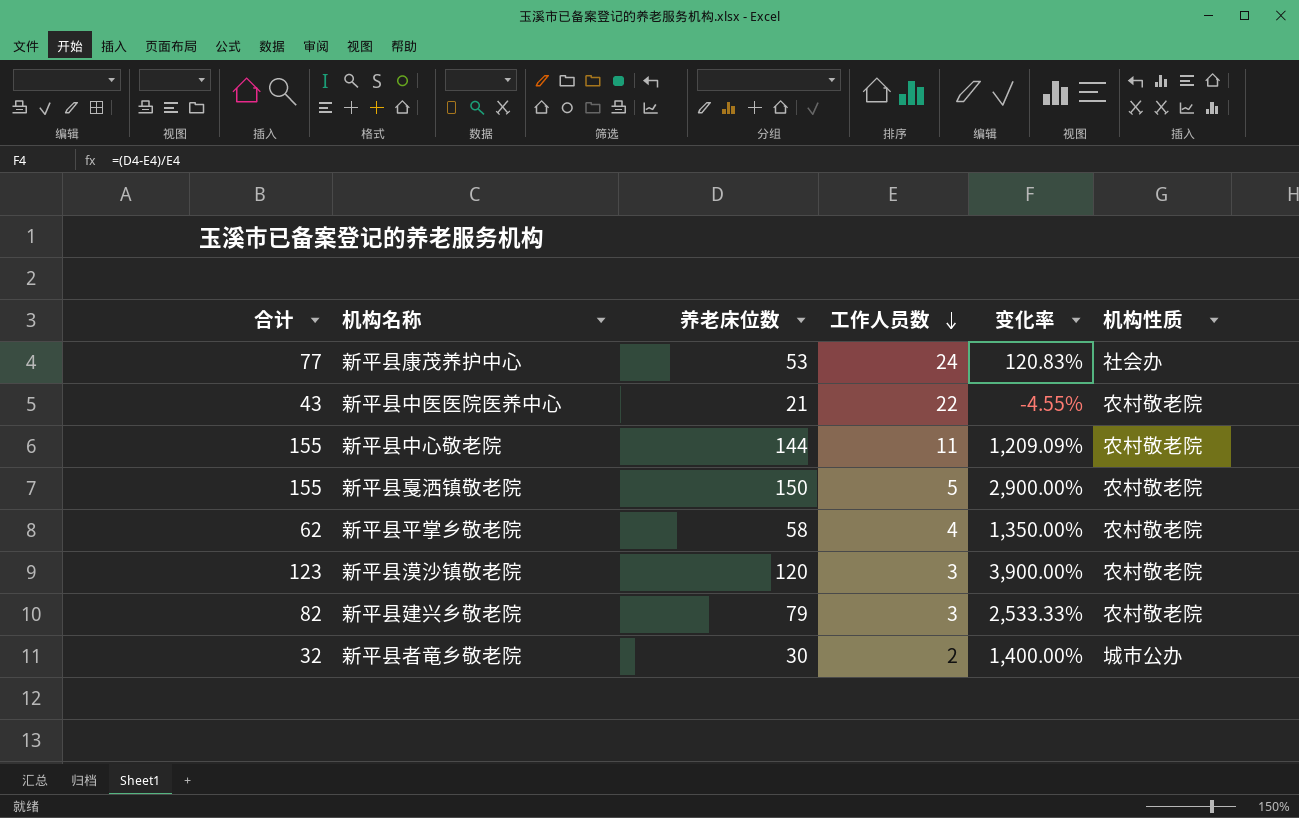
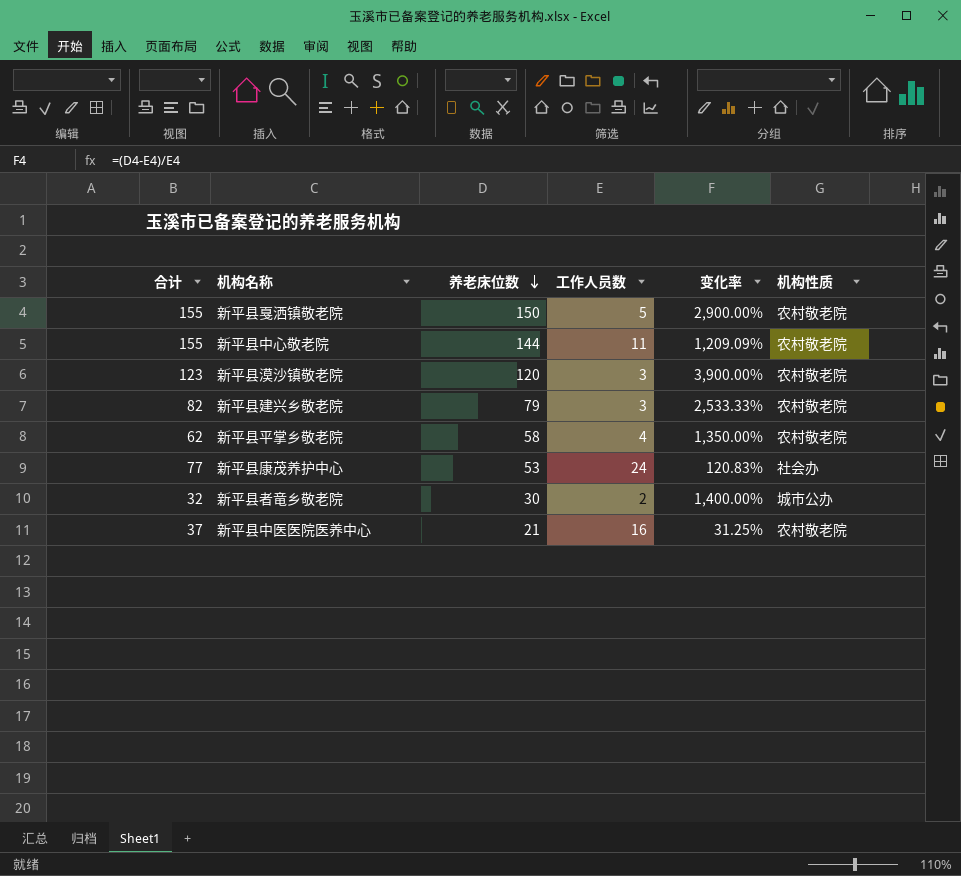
row order: 工作人员数 descending -> 养老床位数 descending
新平县中医医院医养中心 | 合计: 43 -> 37
新平县中医医院医养中心 | 工作人员数: 22 -> 16
新平县中医医院医养中心 | 变化率: -4.55% -> 31.25%

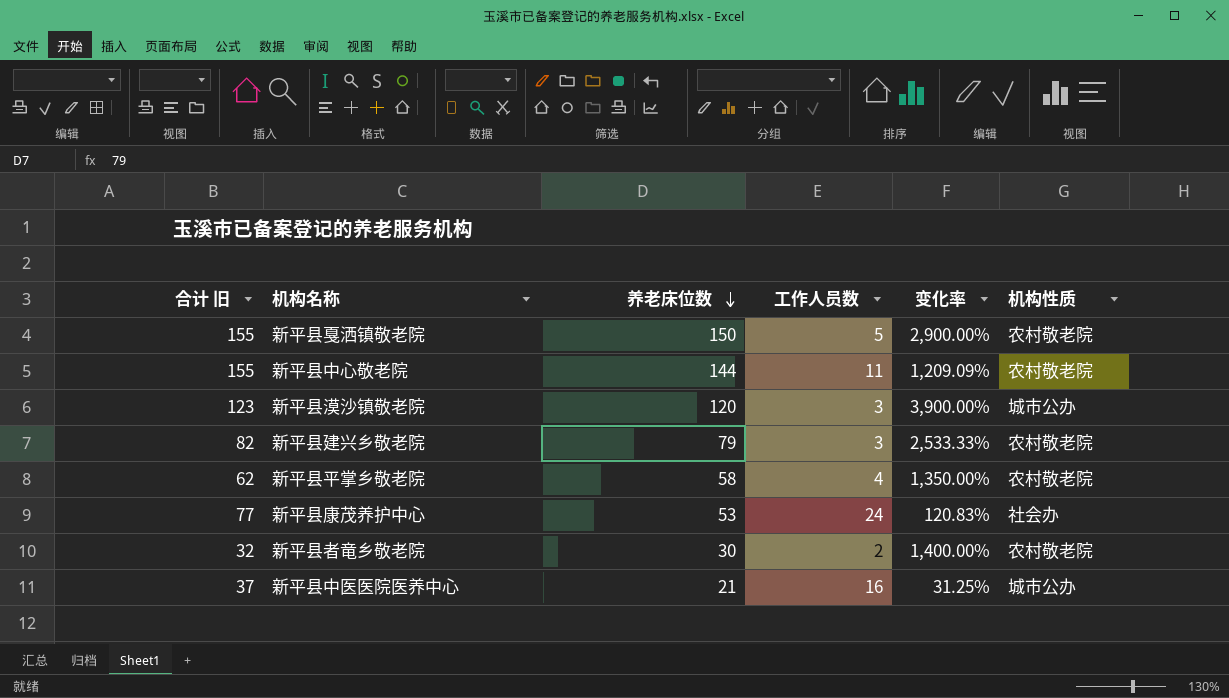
column name: 合计 -> 合计 旧
新平县漠沙镇敬老院 | 机构性质: 农村敬老院 -> 城市公办
新平县者竜乡敬老院 | 机构性质: 城市公办 -> 农村敬老院
新平县中医医院医养中心 | 机构性质: 农村敬老院 -> 城市公办

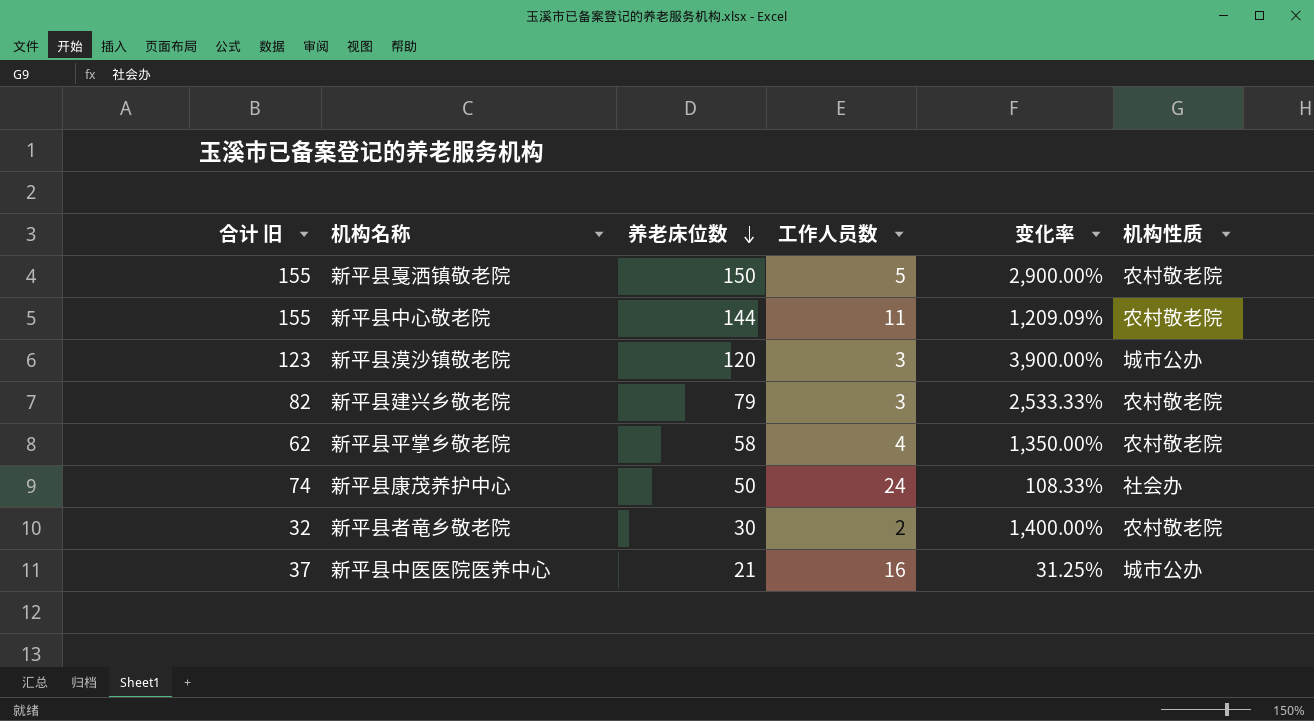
新平县康茂养护中心 | 合计 旧: 77 -> 74
新平县康茂养护中心 | 养老床位数: 53 -> 50
新平县康茂养护中心 | 变化率: 120.83% -> 108.33%

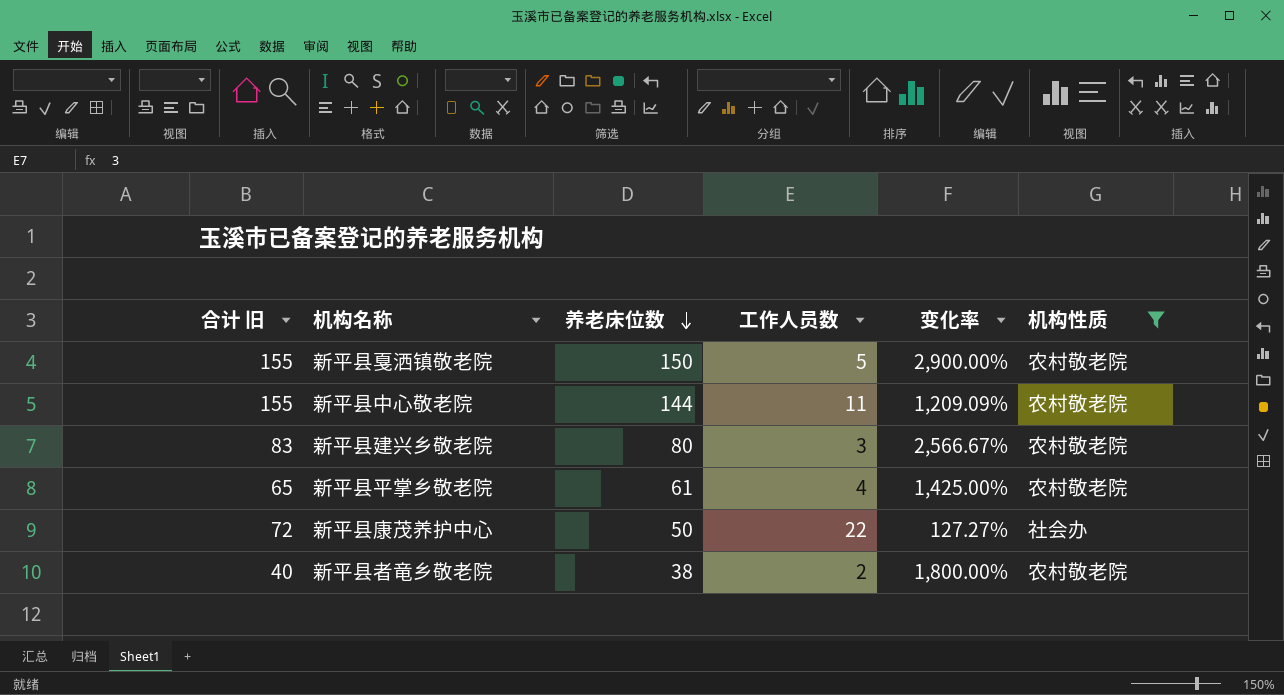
filter: none -> 机构性质 != 城市公办
新平县建兴乡敬老院 | 合计 旧: 82 -> 83
新平县建兴乡敬老院 | 养老床位数: 79 -> 80
新平县建兴乡敬老院 | 变化率: 2,533.33% -> 2,566.67%
新平县平掌乡敬老院 | 合计 旧: 62 -> 65
新平县平掌乡敬老院 | 养老床位数: 58 -> 61
新平县平掌乡敬老院 | 变化率: 1,350.00% -> 1,425.00%
新平县康茂养护中心 | 合计 旧: 74 -> 72
新平县康茂养护中心 | 工作人员数: 24 -> 22
新平县康茂养护中心 | 变化率: 108.33% -> 127.27%
新平县者竜乡敬老院 | 合计 旧: 32 -> 40
新平县者竜乡敬老院 | 养老床位数: 30 -> 38
新平县者竜乡敬老院 | 变化率: 1,400.00% -> 1,800.00%

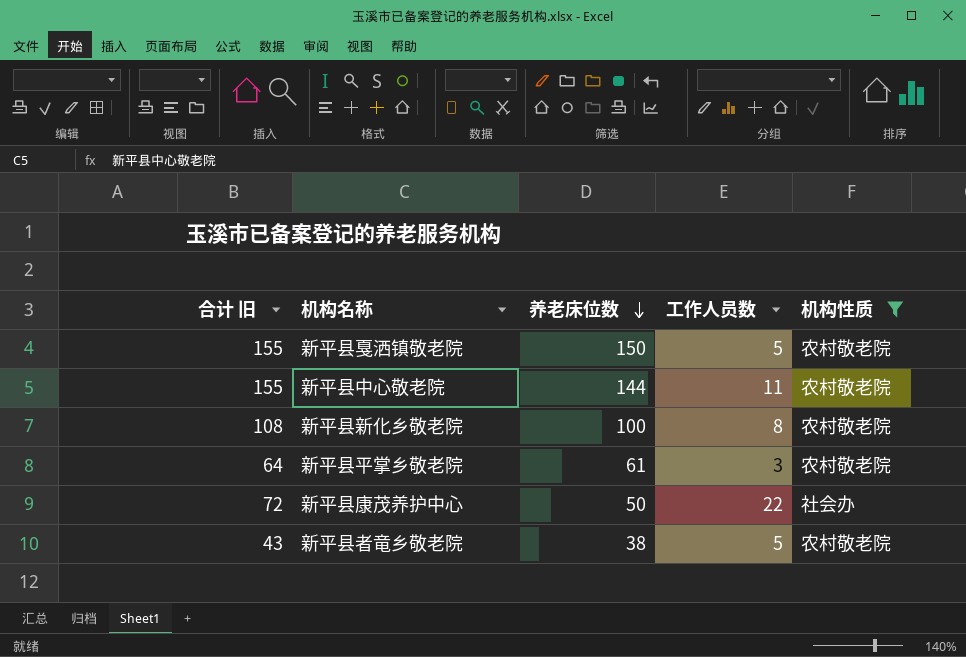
column 变化率 | formula: ([养老床位数] - [工作人员数]) / [工作人员数] -> none
row 新平县建兴乡敬老院: 83 | 80 | 3 | 2,566.67% | 农村敬老院 -> none
row 新平县新化乡敬老院: none -> 108 | 100 | 8 | 农村敬老院
新平县平掌乡敬老院 | 合计 旧: 65 -> 64
新平县平掌乡敬老院 | 工作人员数: 4 -> 3
新平县者竜乡敬老院 | 合计 旧: 40 -> 43
新平县者竜乡敬老院 | 工作人员数: 2 -> 5

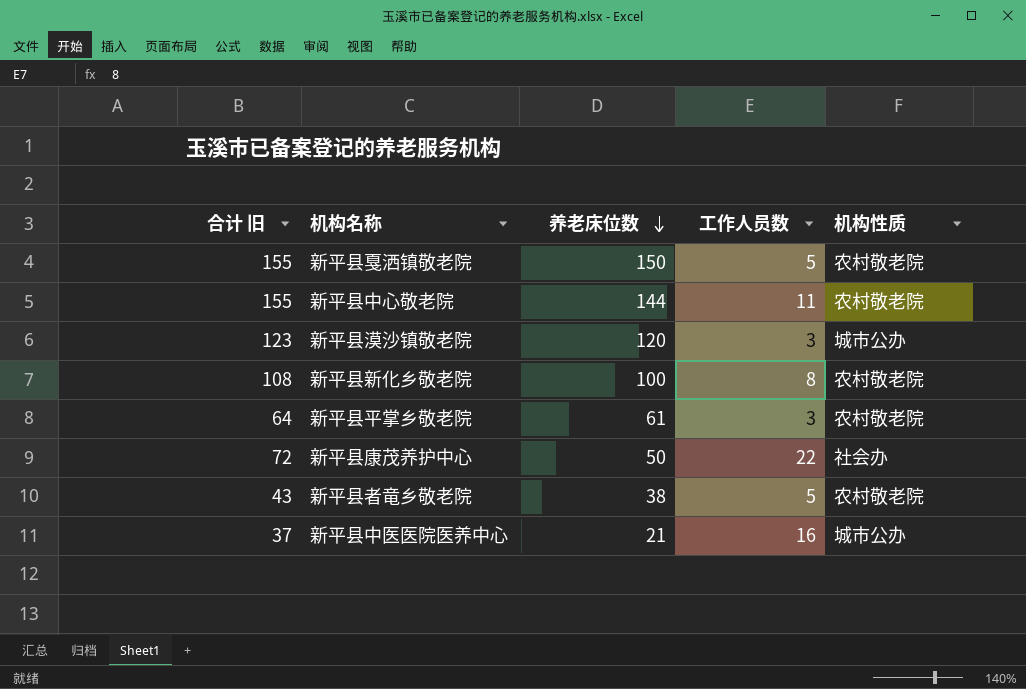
filter: 机构性质 != 城市公办 -> none

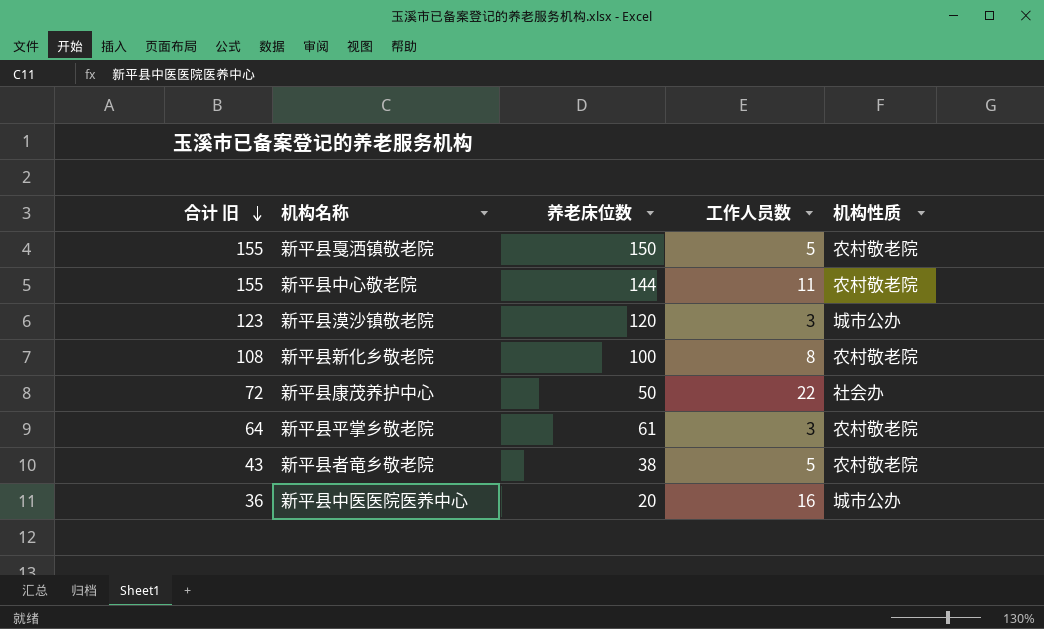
row order: 养老床位数 descending -> 合计 旧 descending
新平县中医医院医养中心 | 合计 旧: 37 -> 36
新平县中医医院医养中心 | 养老床位数: 21 -> 20

